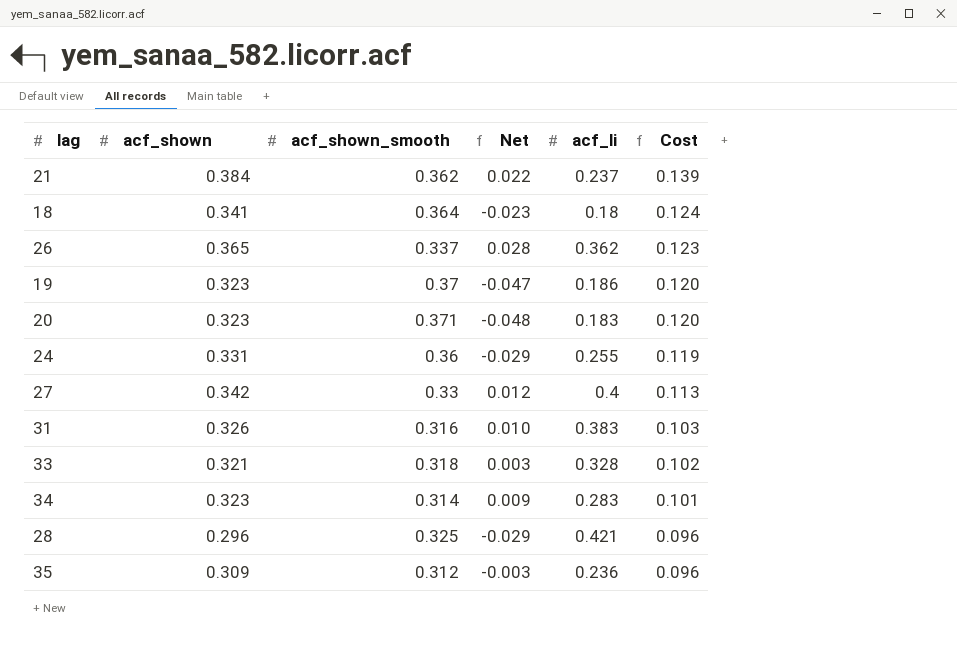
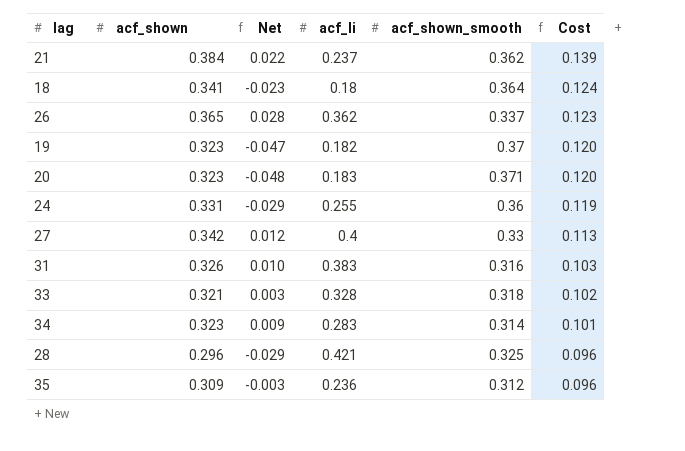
column acf_shown_smooth | position: 3 -> 5
19 | acf_li: 0.186 -> 0.182

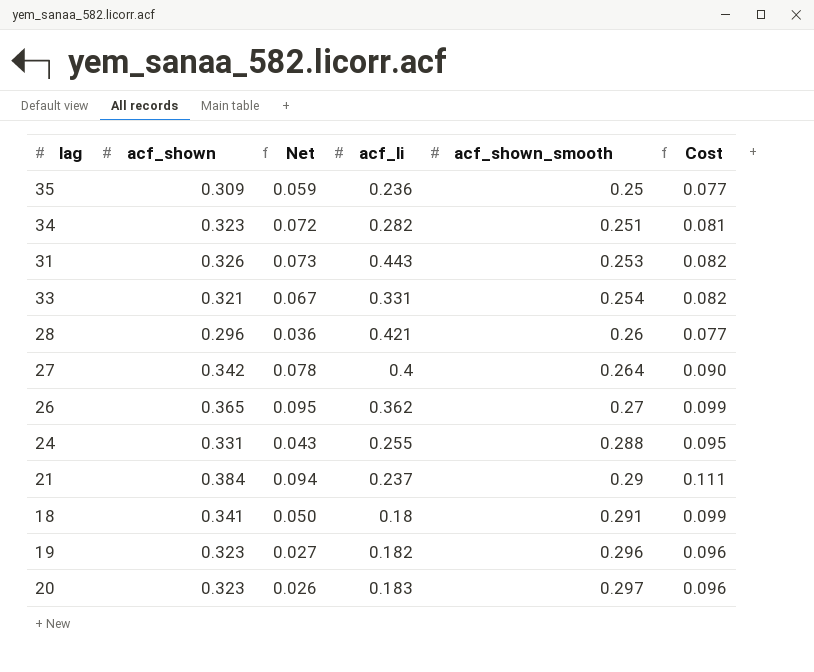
row order: Cost descending -> acf_shown_smooth ascending
35 | Net: -0.003 -> 0.059
35 | acf_shown_smooth: 0.312 -> 0.25
35 | Cost: 0.096 -> 0.077
34 | Net: 0.009 -> 0.072
34 | acf_li: 0.283 -> 0.282
34 | acf_shown_smooth: 0.314 -> 0.251
34 | Cost: 0.101 -> 0.081
31 | Net: 0.010 -> 0.073
31 | acf_li: 0.383 -> 0.443
31 | acf_shown_smooth: 0.316 -> 0.253
31 | Cost: 0.103 -> 0.082
33 | Net: 0.003 -> 0.067
33 | acf_li: 0.328 -> 0.331
33 | acf_shown_smooth: 0.318 -> 0.254
33 | Cost: 0.102 -> 0.082
28 | Net: -0.029 -> 0.036
28 | acf_shown_smooth: 0.325 -> 0.26
28 | Cost: 0.096 -> 0.077
27 | Net: 0.012 -> 0.078
27 | acf_shown_smooth: 0.33 -> 0.264
27 | Cost: 0.113 -> 0.090
26 | Net: 0.028 -> 0.095
26 | acf_shown_smooth: 0.337 -> 0.27
26 | Cost: 0.123 -> 0.099
24 | Net: -0.029 -> 0.043
24 | acf_shown_smooth: 0.36 -> 0.288
24 | Cost: 0.119 -> 0.095
21 | Net: 0.022 -> 0.094
21 | acf_shown_smooth: 0.362 -> 0.29
21 | Cost: 0.139 -> 0.111
18 | Net: -0.023 -> 0.050
18 | acf_shown_smooth: 0.364 -> 0.291
18 | Cost: 0.124 -> 0.099
19 | Net: -0.047 -> 0.027
19 | acf_shown_smooth: 0.37 -> 0.296
19 | Cost: 0.120 -> 0.096
20 | Net: -0.048 -> 0.026
20 | acf_shown_smooth: 0.371 -> 0.297
20 | Cost: 0.120 -> 0.096

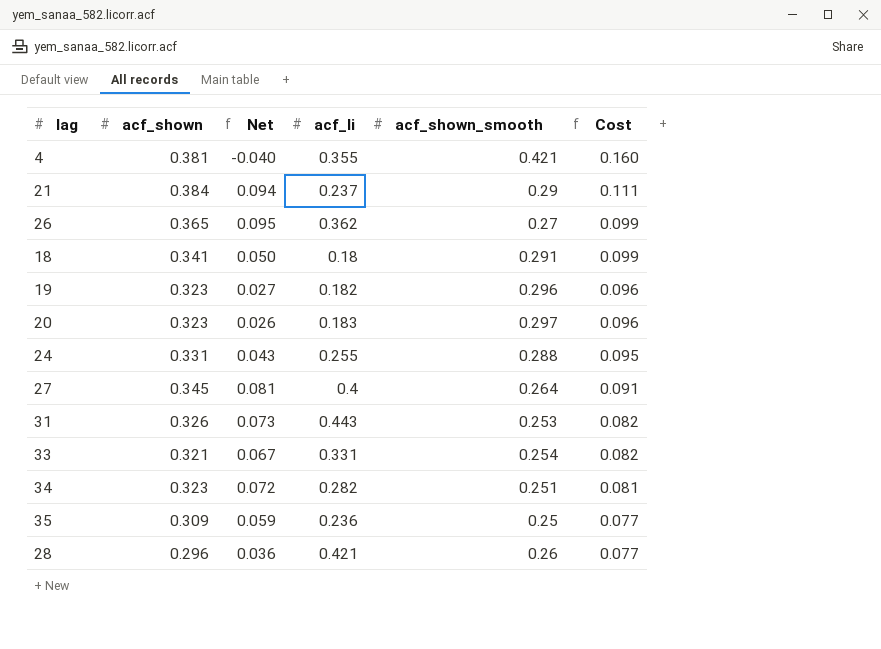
row order: acf_shown_smooth ascending -> Cost descending
row 4: none -> 0.381 | -0.040 | 0.355 | 0.421 | 0.160
27 | acf_shown: 0.342 -> 0.345
27 | Net: 0.078 -> 0.081
27 | Cost: 0.090 -> 0.091

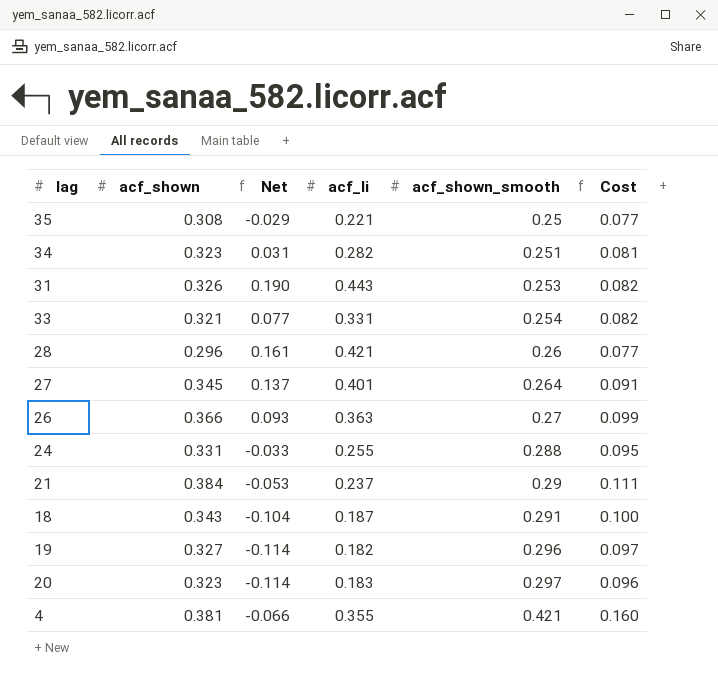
row order: Cost descending -> acf_shown_smooth ascending
column Net | formula: [acf_shown] - [acf_shown_smooth] -> [acf_li] - [acf_shown_smooth]
35 | acf_shown: 0.309 -> 0.308
35 | acf_li: 0.236 -> 0.221
27 | acf_li: 0.4 -> 0.401
26 | acf_shown: 0.365 -> 0.366
26 | acf_li: 0.362 -> 0.363
18 | acf_shown: 0.341 -> 0.343
18 | acf_li: 0.18 -> 0.187
18 | Cost: 0.099 -> 0.100
19 | acf_shown: 0.323 -> 0.327
19 | Cost: 0.096 -> 0.097

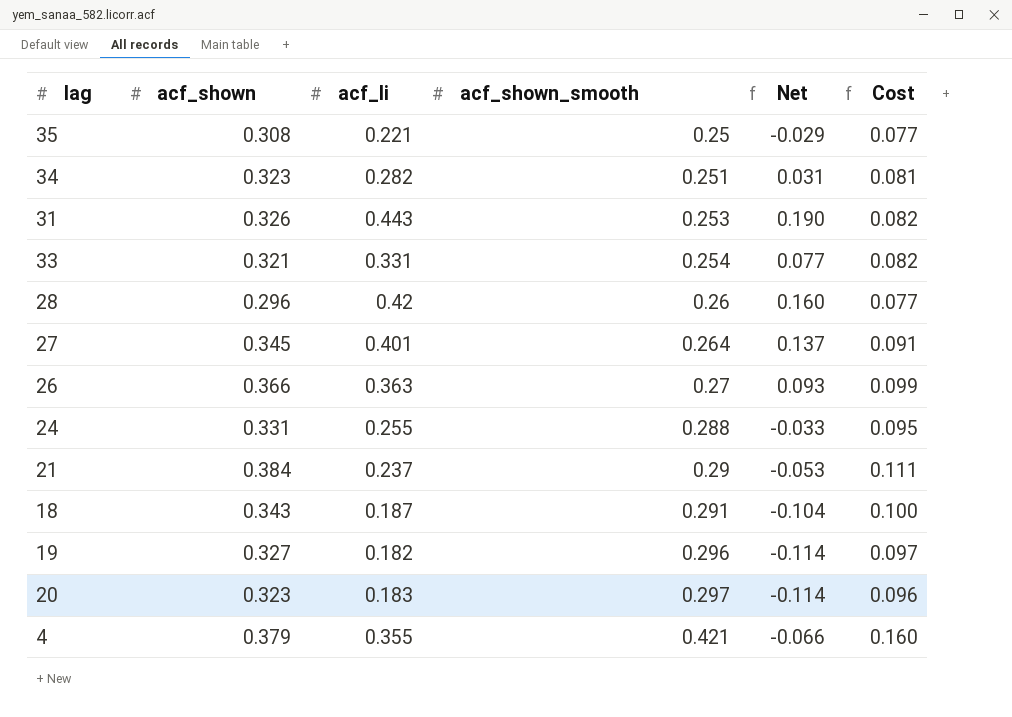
column Net | position: 3 -> 5
28 | acf_li: 0.421 -> 0.42
28 | Net: 0.161 -> 0.160
4 | acf_shown: 0.381 -> 0.379

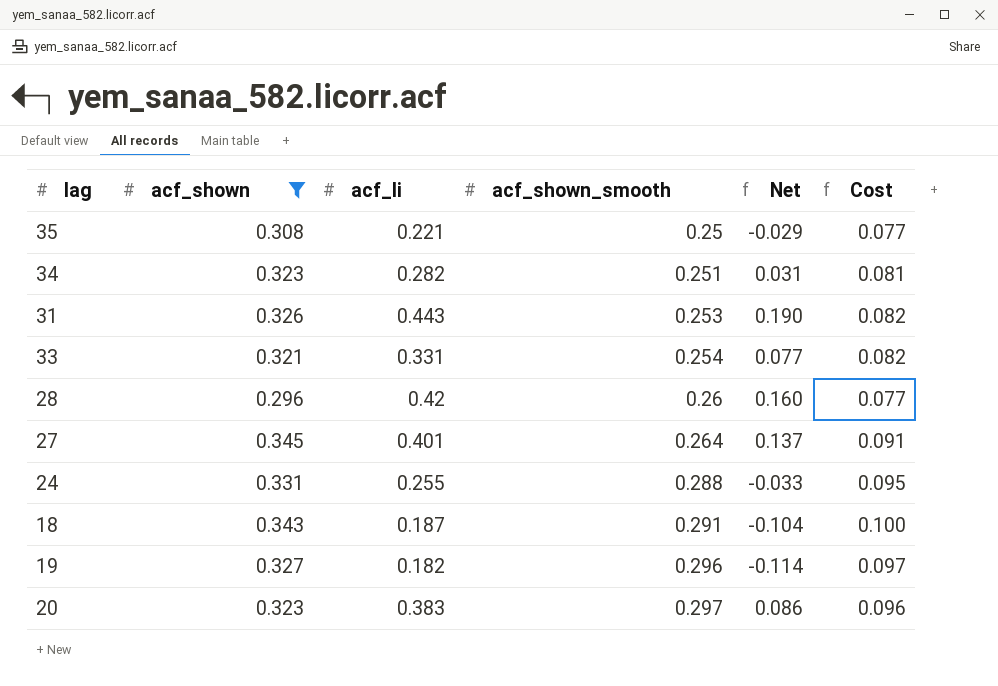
filter: none -> acf_shown <= 0.345
20 | acf_li: 0.183 -> 0.383
20 | Net: -0.114 -> 0.086

